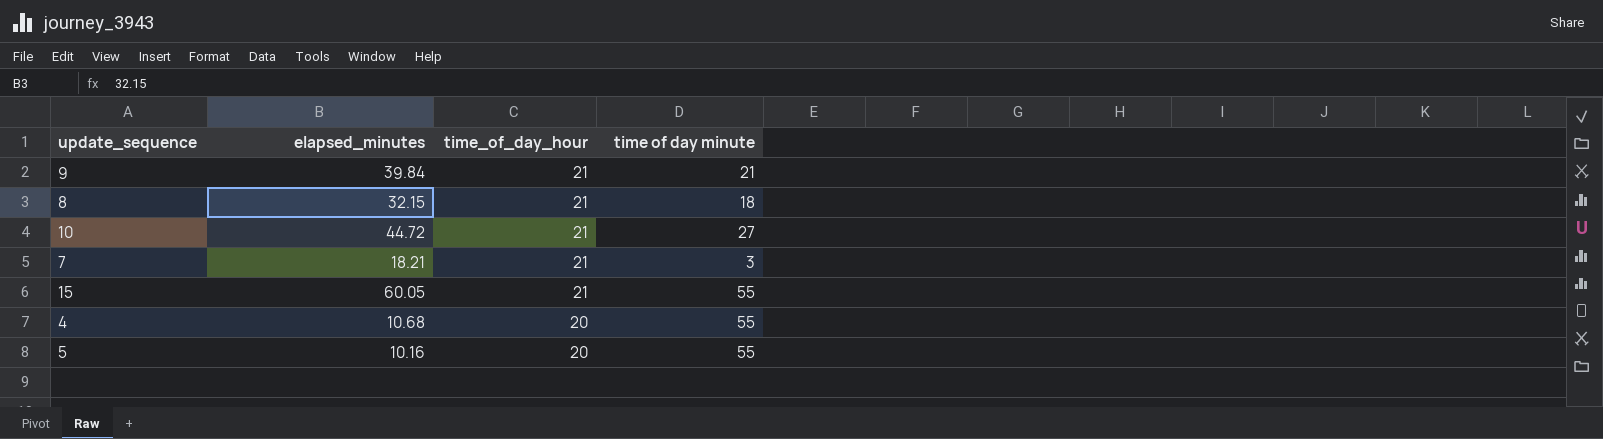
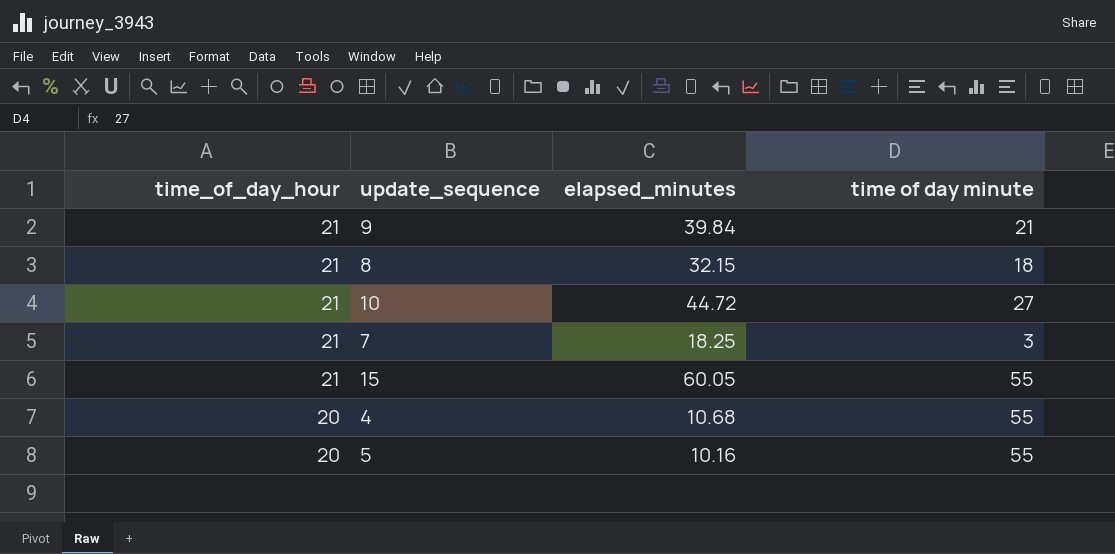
column time_of_day_hour | position: 3 -> 1
7 | elapsed_minutes: 18.21 -> 18.25

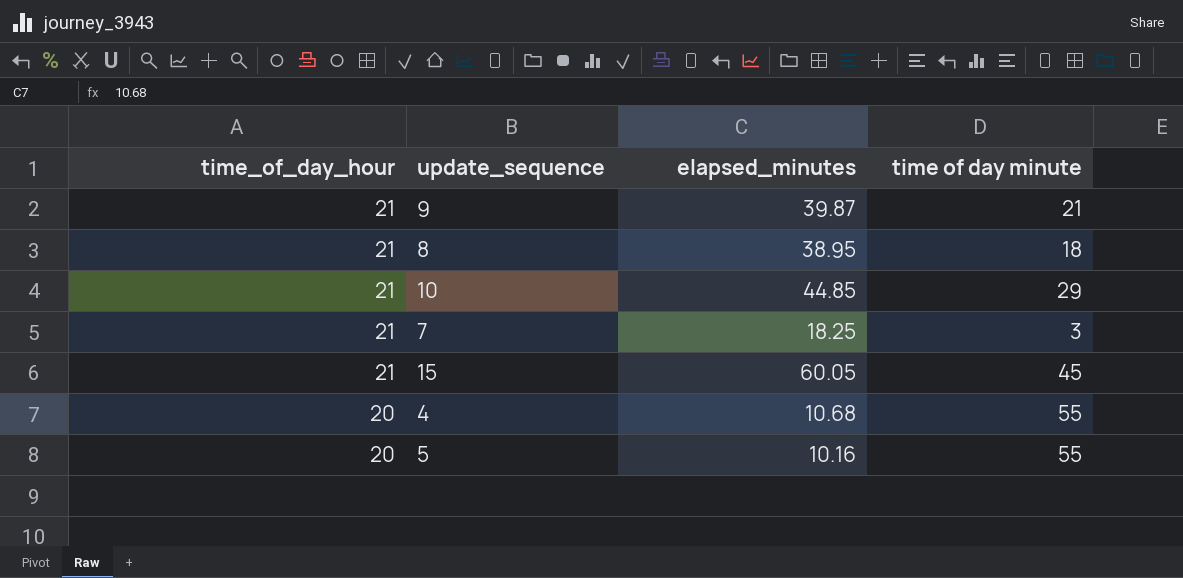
9 | elapsed_minutes: 39.84 -> 39.87
8 | elapsed_minutes: 32.15 -> 38.95
10 | elapsed_minutes: 44.72 -> 44.85
10 | time of day minute: 27 -> 29
15 | time of day minute: 55 -> 45

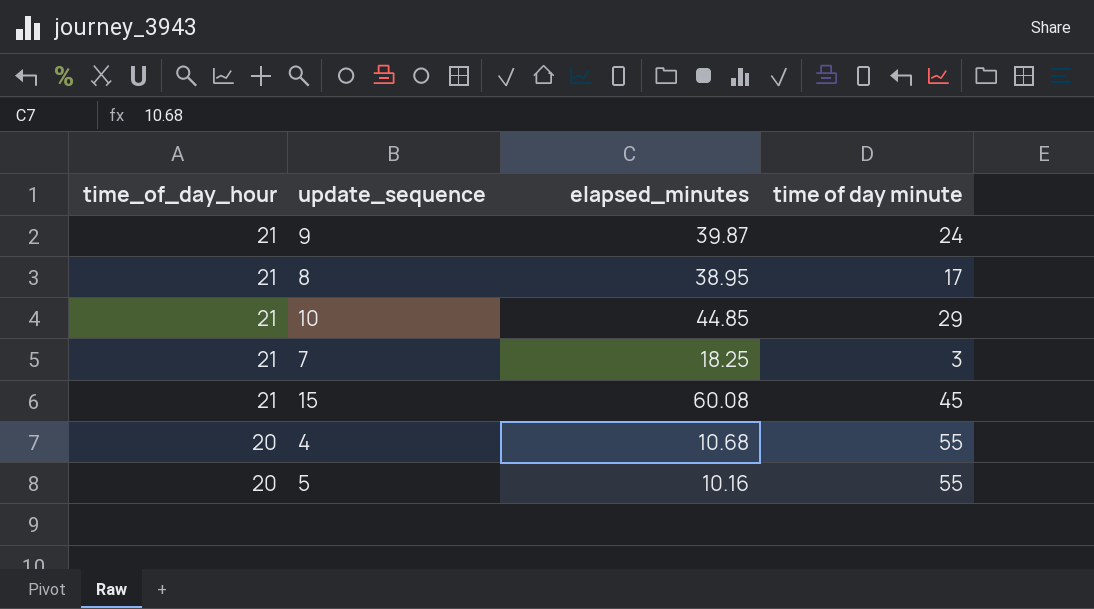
9 | time of day minute: 21 -> 24
8 | time of day minute: 18 -> 17
15 | elapsed_minutes: 60.05 -> 60.08

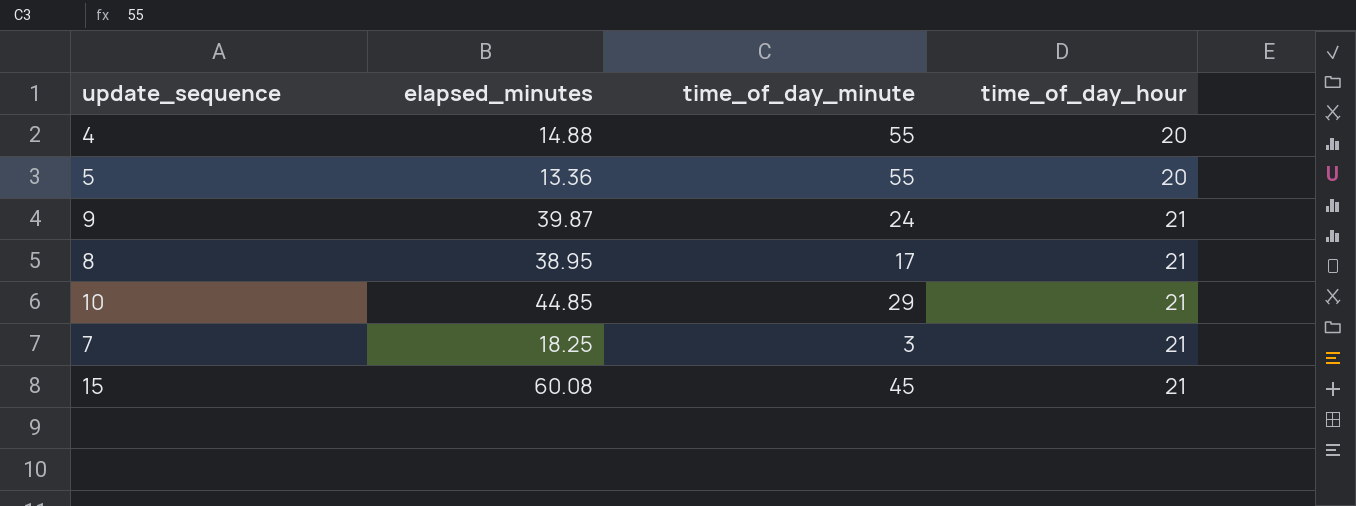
row order: time_of_day_hour descending -> time_of_day_hour ascending
column name: time of day minute -> time_of_day_minute
column time_of_day_hour | position: 1 -> 4
4 | elapsed_minutes: 10.68 -> 14.88
5 | elapsed_minutes: 10.16 -> 13.36

